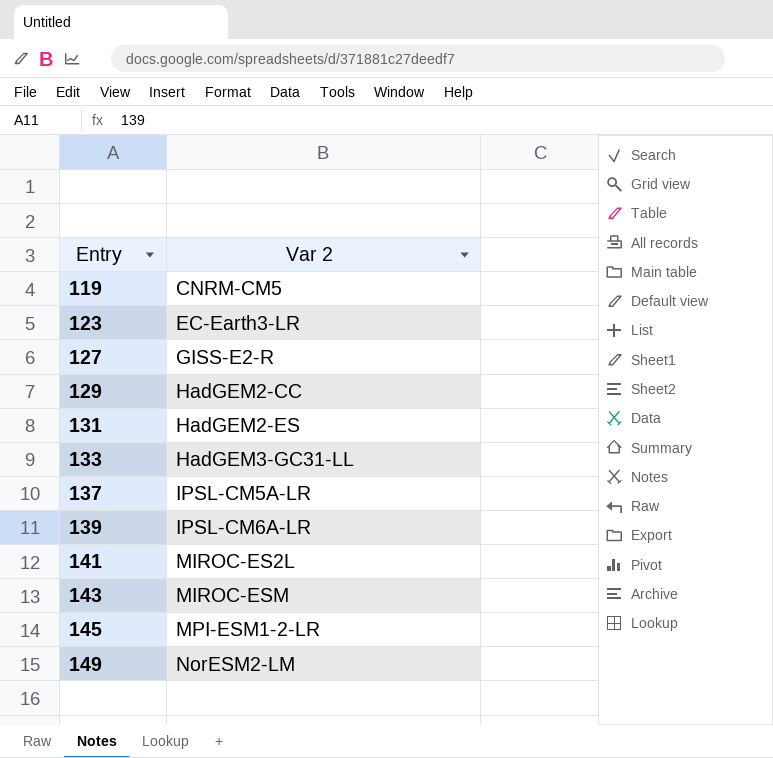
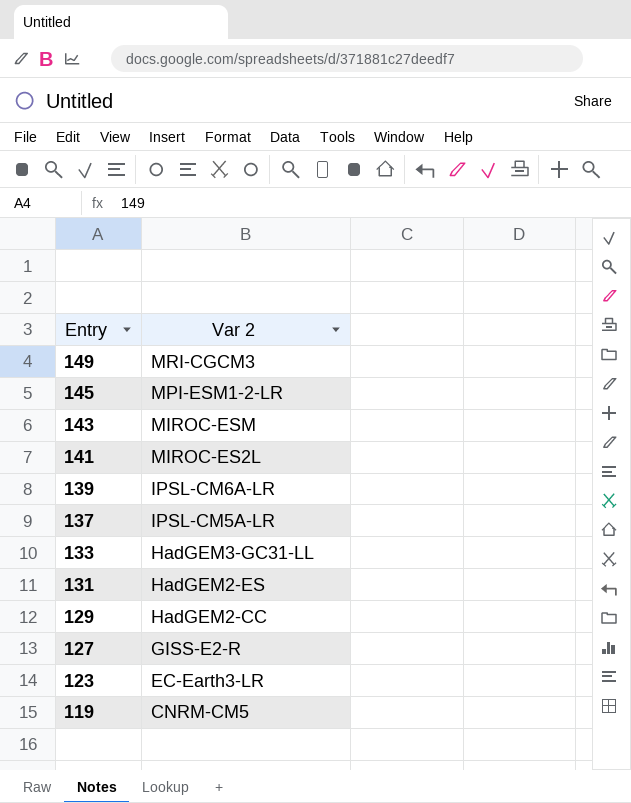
row order: Entry ascending -> Entry descending
149 | Var 2: NorESM2-LM -> MRI-CGCM3

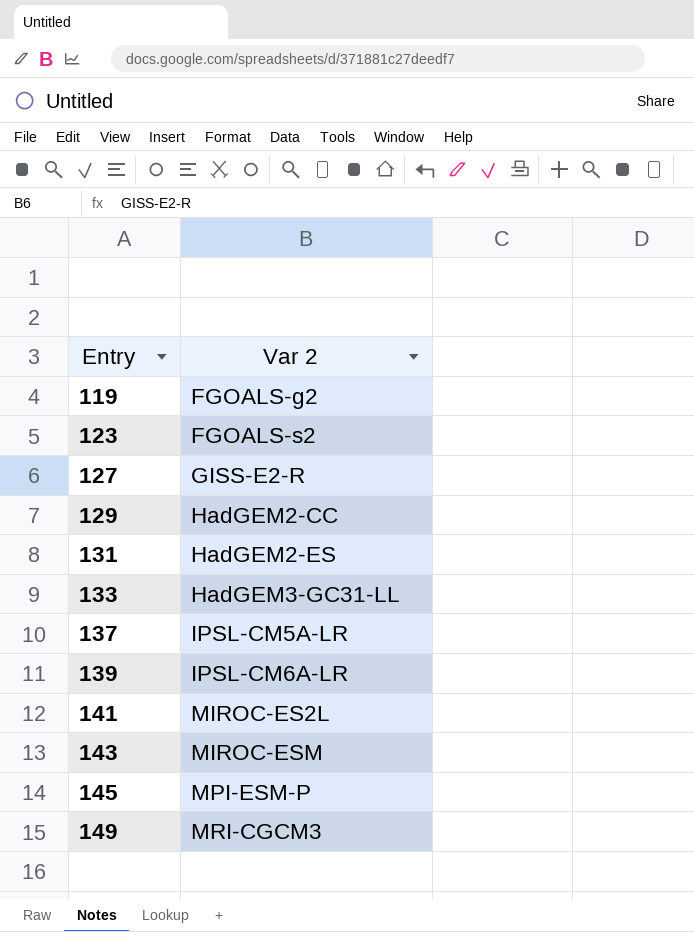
row order: Entry descending -> Entry ascending
119 | Var 2: CNRM-CM5 -> FGOALS-g2
123 | Var 2: EC-Earth3-LR -> FGOALS-s2
145 | Var 2: MPI-ESM1-2-LR -> MPI-ESM-P

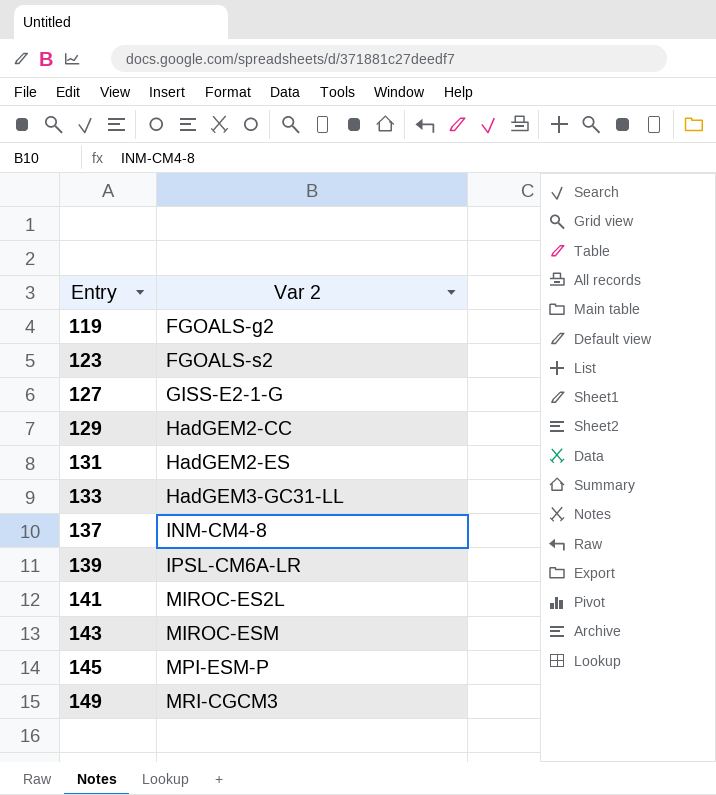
127 | Var 2: GISS-E2-R -> GISS-E2-1-G
137 | Var 2: IPSL-CM5A-LR -> INM-CM4-8

